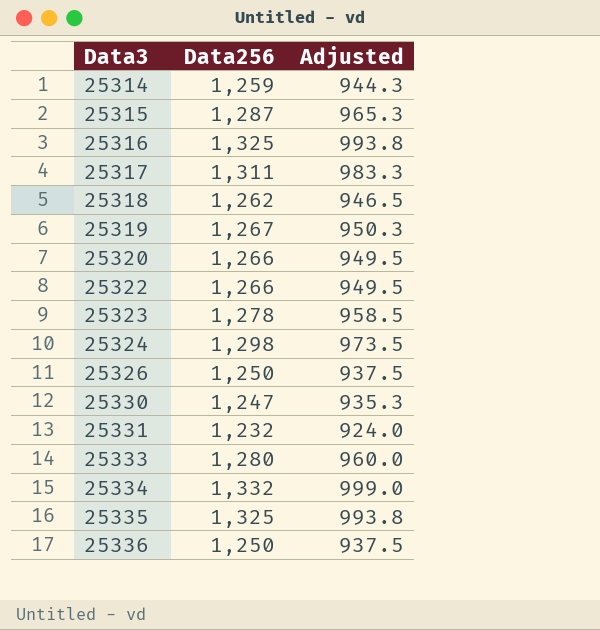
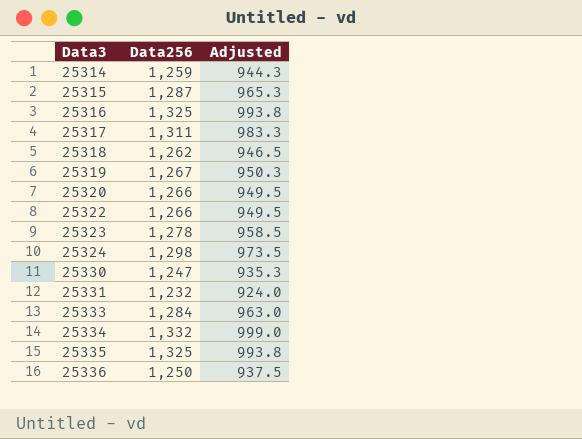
row 25326: 1,250 | 937.5 -> none
25333 | Data256: 1,280 -> 1,284
25333 | Adjusted: 960.0 -> 963.0

